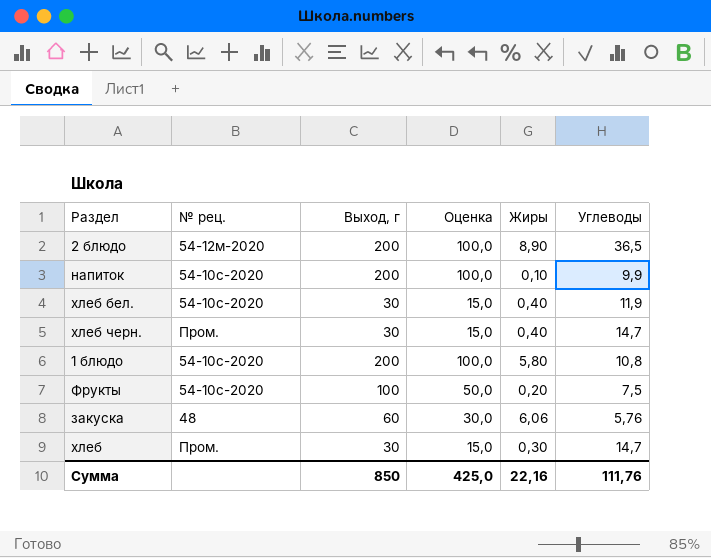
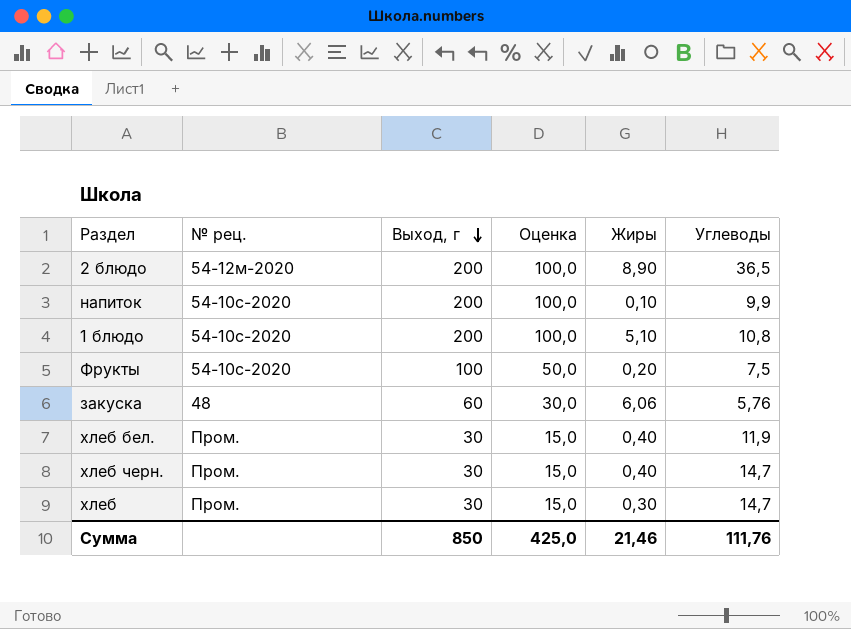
row order: none -> Выход, г descending
1 блюдо | Жиры: 5,80 -> 5,10
хлеб бел. | № рец.: 54-10с-2020 -> Пром.
Сумма | Жиры: 22,16 -> 21,46

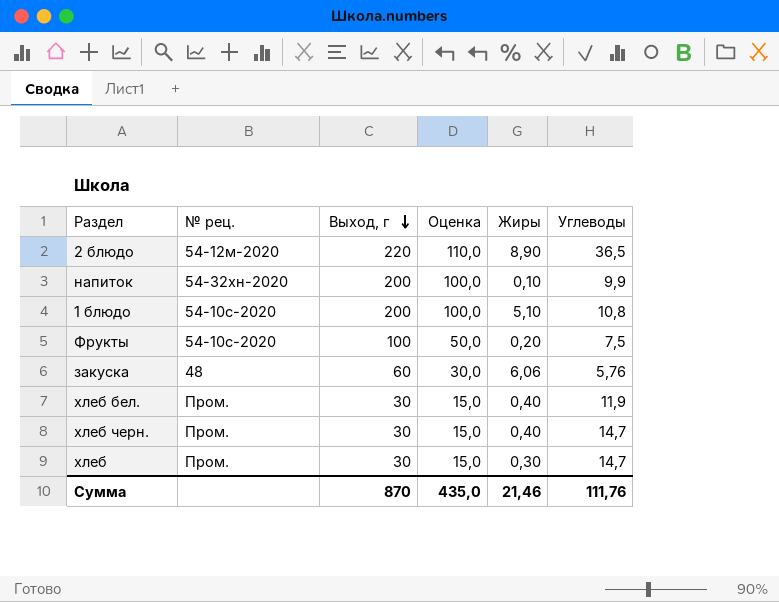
2 блюдо | Выход, г: 200 -> 220
2 блюдо | Оценка: 100,0 -> 110,0
напиток | № рец.: 54-10с-2020 -> 54-32хн-2020
Сумма | Выход, г: 850 -> 870
Сумма | Оценка: 425,0 -> 435,0

